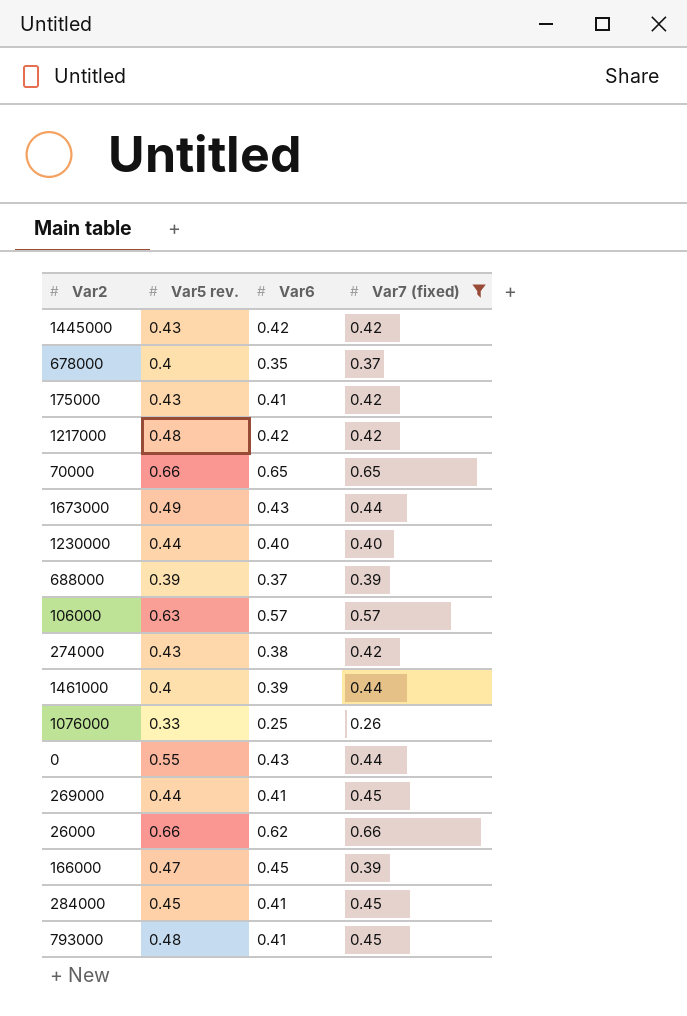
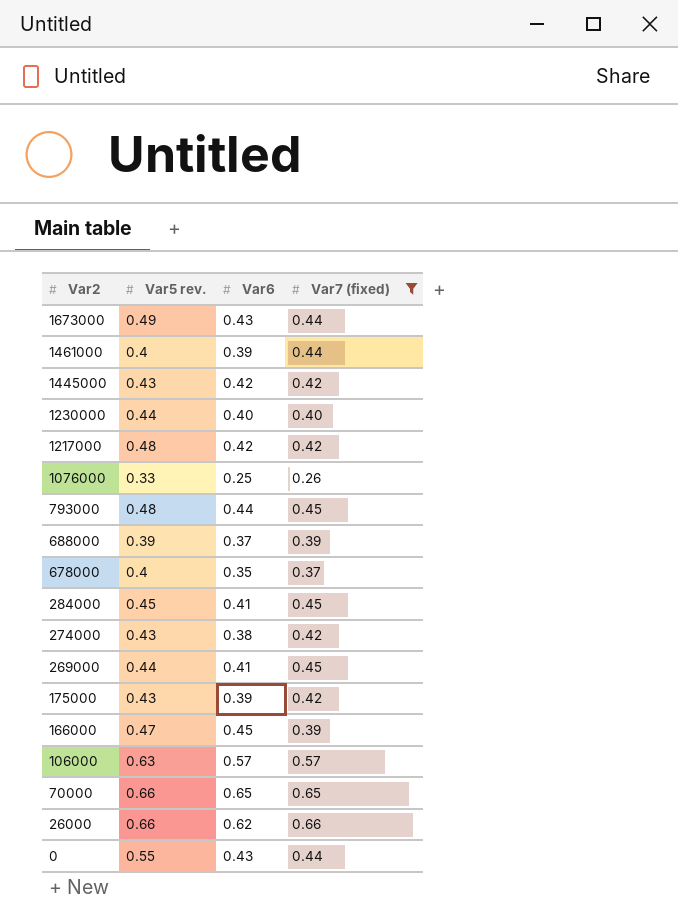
row order: none -> Var2 descending
793000 | Var6: 0.41 -> 0.44
175000 | Var6: 0.41 -> 0.39

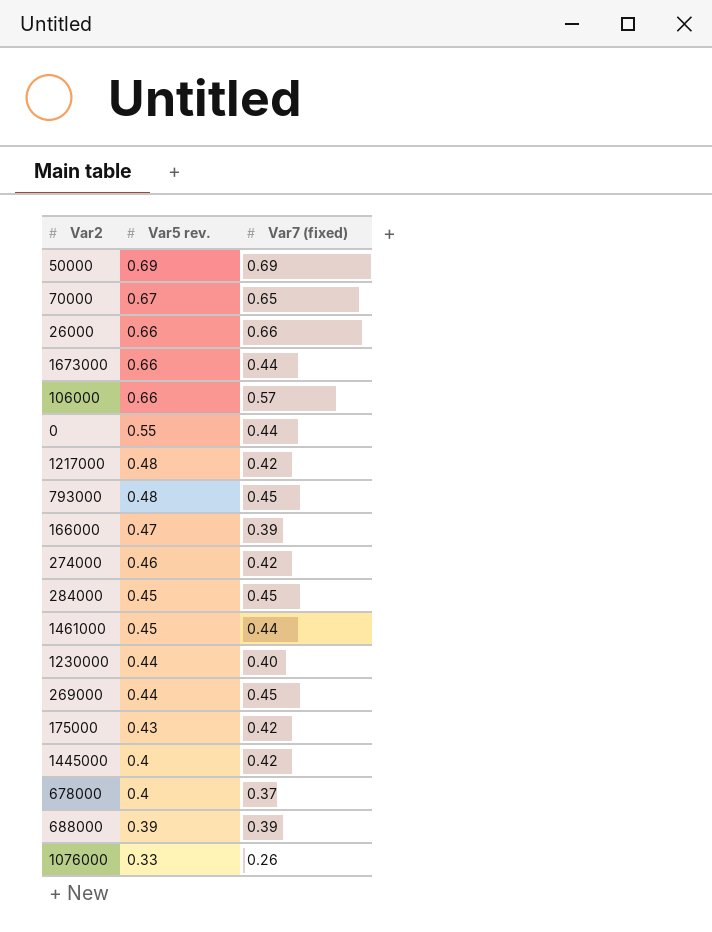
filter: Var7 (fixed) != 0.69 -> none
row order: Var2 descending -> Var5 rev. descending
column Var6 | position: 3 -> none
70000 | Var5 rev.: 0.66 -> 0.67
1673000 | Var5 rev.: 0.49 -> 0.66
106000 | Var5 rev.: 0.63 -> 0.66
274000 | Var5 rev.: 0.43 -> 0.46
1461000 | Var5 rev.: 0.4 -> 0.45
1445000 | Var5 rev.: 0.43 -> 0.4

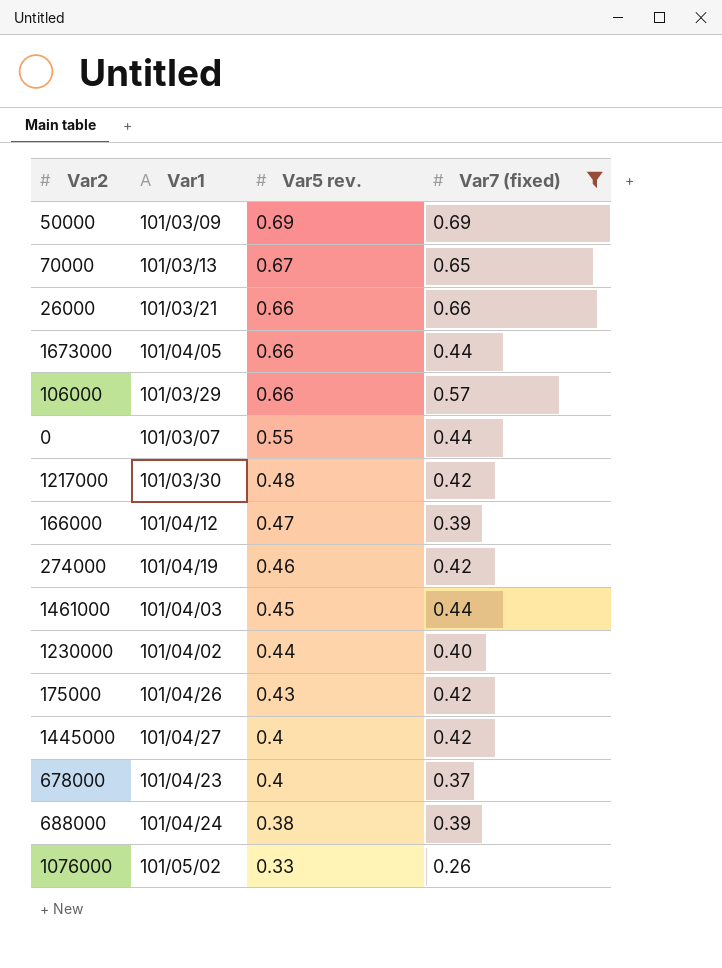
filter: none -> Var7 (fixed) != 0.45
column Var1 | position: none -> 2
688000 | Var5 rev.: 0.39 -> 0.38

